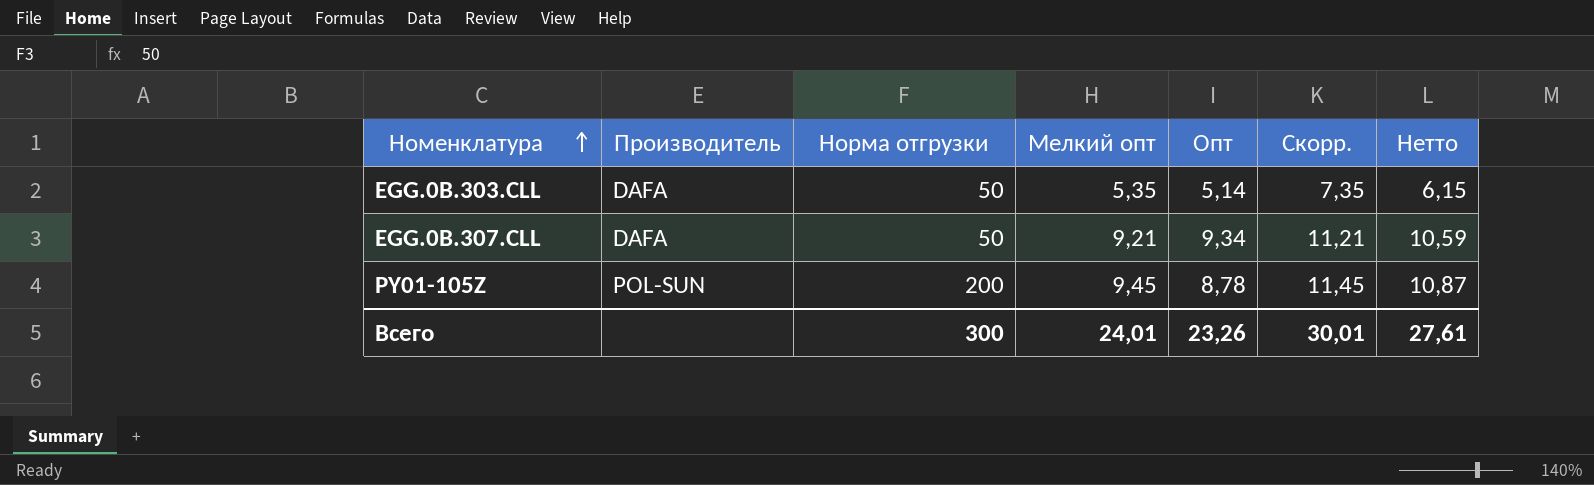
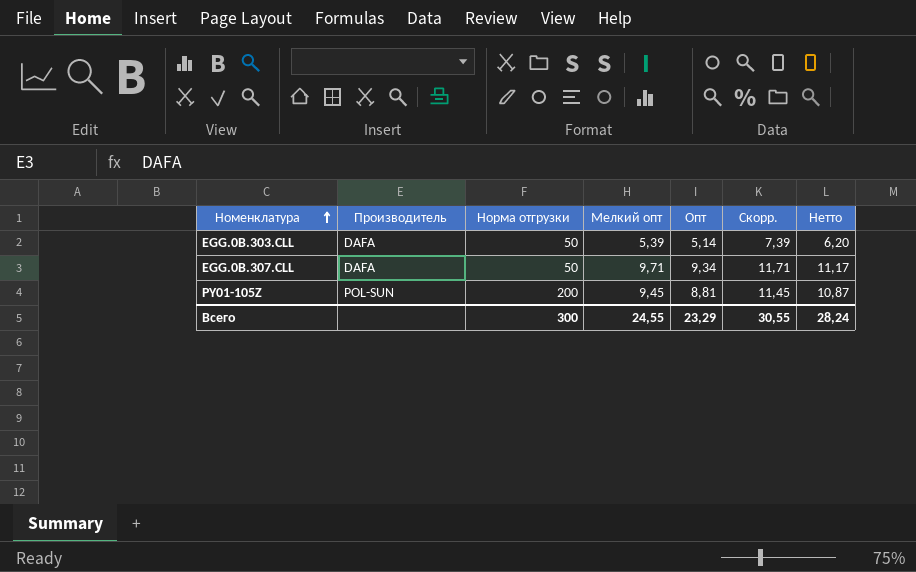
EGG.0B.303.CLL | Мелкий опт: 5,35 -> 5,39
EGG.0B.303.CLL | Скорр.: 7,35 -> 7,39
EGG.0B.303.CLL | Нетто: 6,15 -> 6,20
EGG.0B.307.CLL | Мелкий опт: 9,21 -> 9,71
EGG.0B.307.CLL | Скорр.: 11,21 -> 11,71
EGG.0B.307.CLL | Нетто: 10,59 -> 11,17
PY01-105Z | Опт: 8,78 -> 8,81
Всего | Мелкий опт: 24,01 -> 24,55
Всего | Опт: 23,26 -> 23,29
Всего | Скорр.: 30,01 -> 30,55
Всего | Нетто: 27,61 -> 28,24

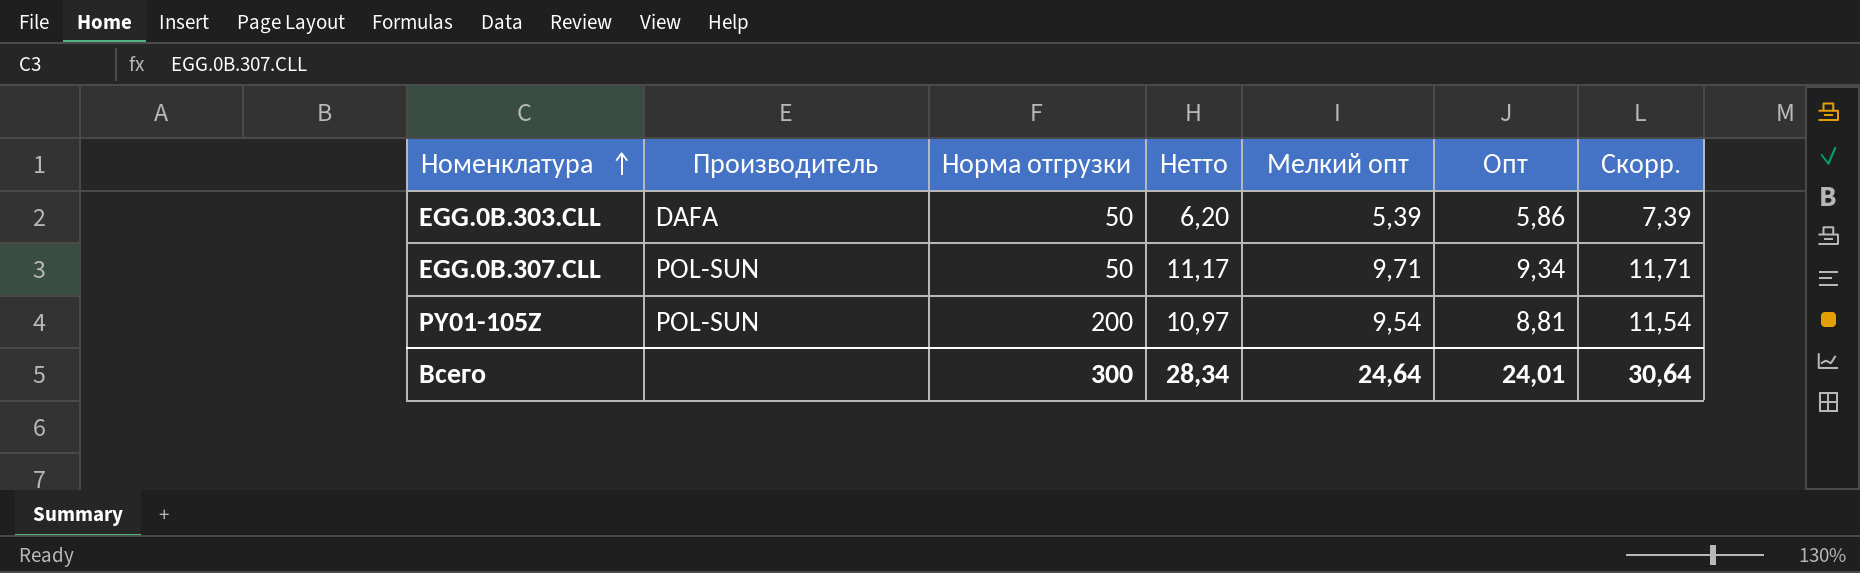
column Нетто | position: 7 -> 4
EGG.0B.303.CLL | Опт: 5,14 -> 5,86
EGG.0B.307.CLL | Производитель: DAFA -> POL-SUN
PY01-105Z | Нетто: 10,87 -> 10,97
PY01-105Z | Мелкий опт: 9,45 -> 9,54
PY01-105Z | Скорр.: 11,45 -> 11,54
Всего | Нетто: 28,24 -> 28,34
Всего | Мелкий опт: 24,55 -> 24,64
Всего | Опт: 23,29 -> 24,01
Всего | Скорр.: 30,55 -> 30,64

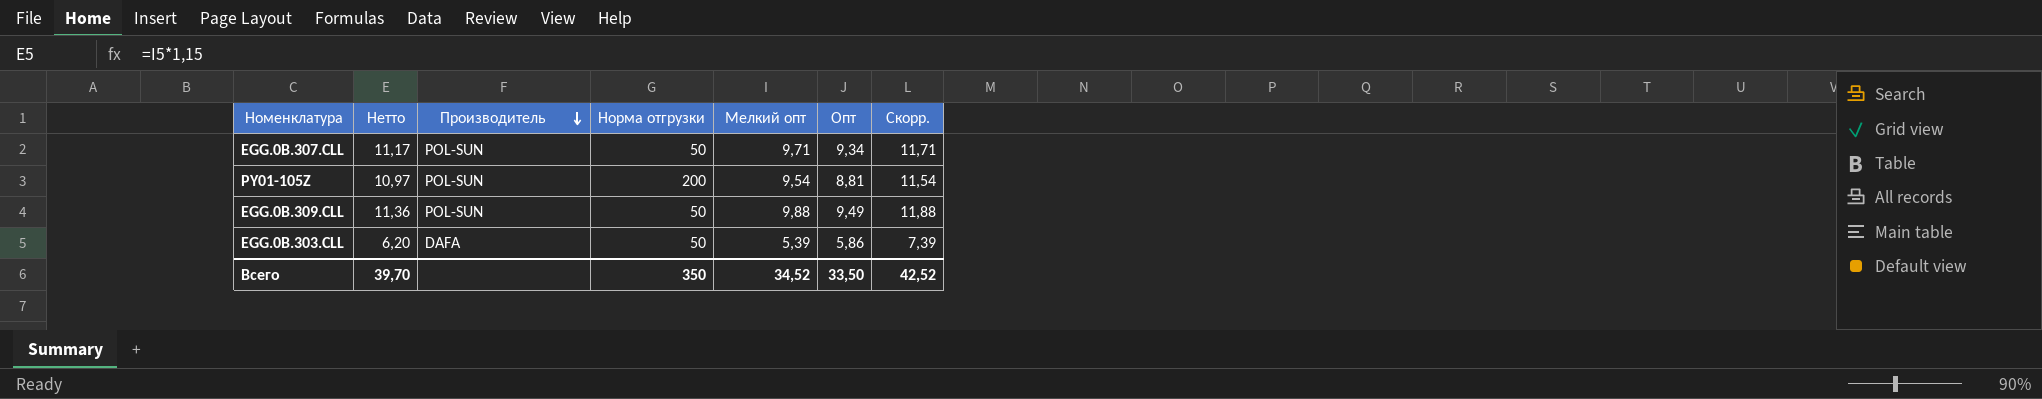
row order: Номенклатура ascending -> Производитель descending
column Нетто | position: 4 -> 2
row EGG.0B.309.CLL: none -> 11,36 | POL-SUN | 50 | 9,88 | 9,49 | 11,88
Всего | Нетто: 28,34 -> 39,70
Всего | Норма отгрузки: 300 -> 350
Всего | Мелкий опт: 24,64 -> 34,52
Всего | Опт: 24,01 -> 33,50
Всего | Скорр.: 30,64 -> 42,52

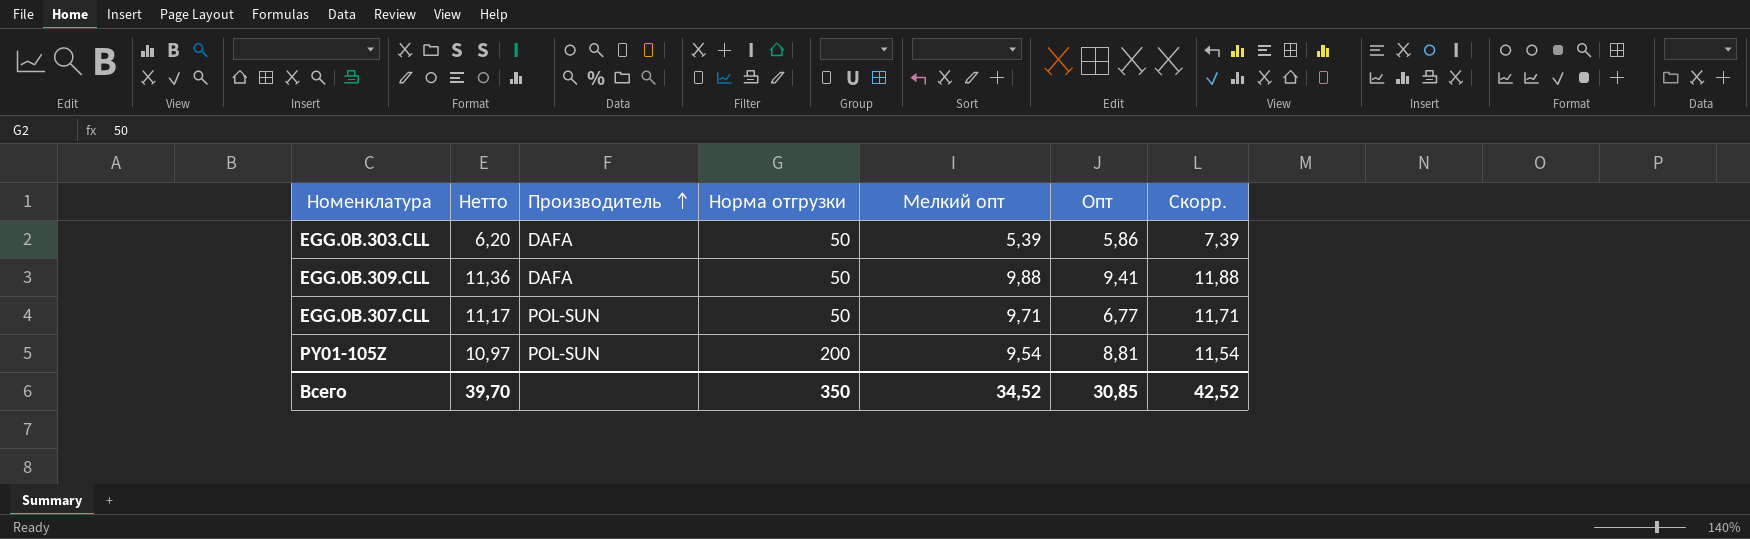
row order: Производитель descending -> Производитель ascending
EGG.0B.309.CLL | Производитель: POL-SUN -> DAFA
EGG.0B.309.CLL | Опт: 9,49 -> 9,41
EGG.0B.307.CLL | Опт: 9,34 -> 6,77
Всего | Опт: 33,50 -> 30,85

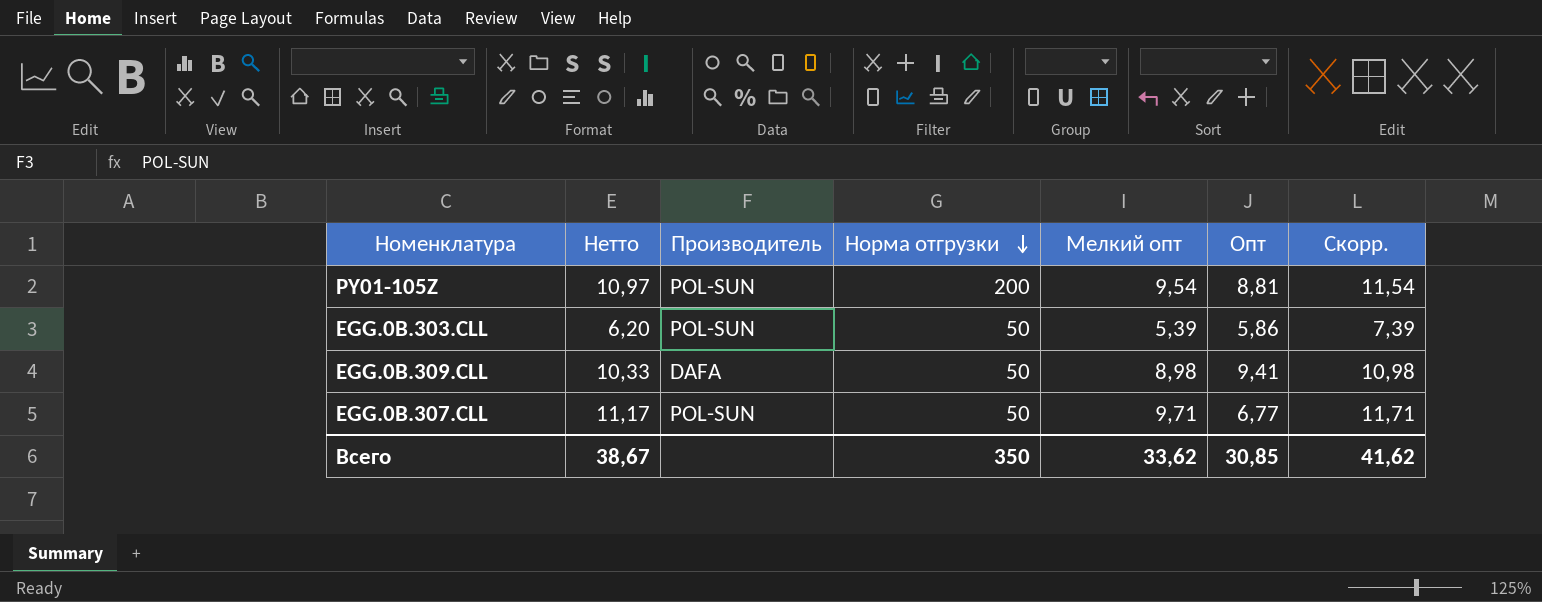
row order: Производитель ascending -> Норма отгрузки descending
EGG.0B.303.CLL | Производитель: DAFA -> POL-SUN
EGG.0B.309.CLL | Нетто: 11,36 -> 10,33
EGG.0B.309.CLL | Мелкий опт: 9,88 -> 8,98
EGG.0B.309.CLL | Скорр.: 11,88 -> 10,98
Всего | Нетто: 39,70 -> 38,67
Всего | Мелкий опт: 34,52 -> 33,62
Всего | Скорр.: 42,52 -> 41,62

